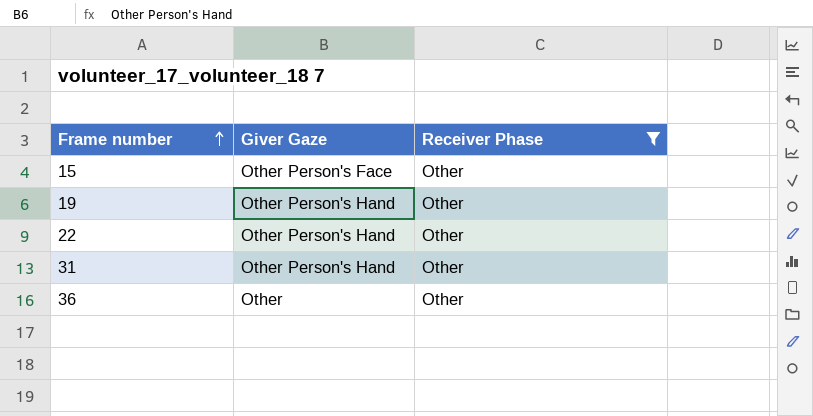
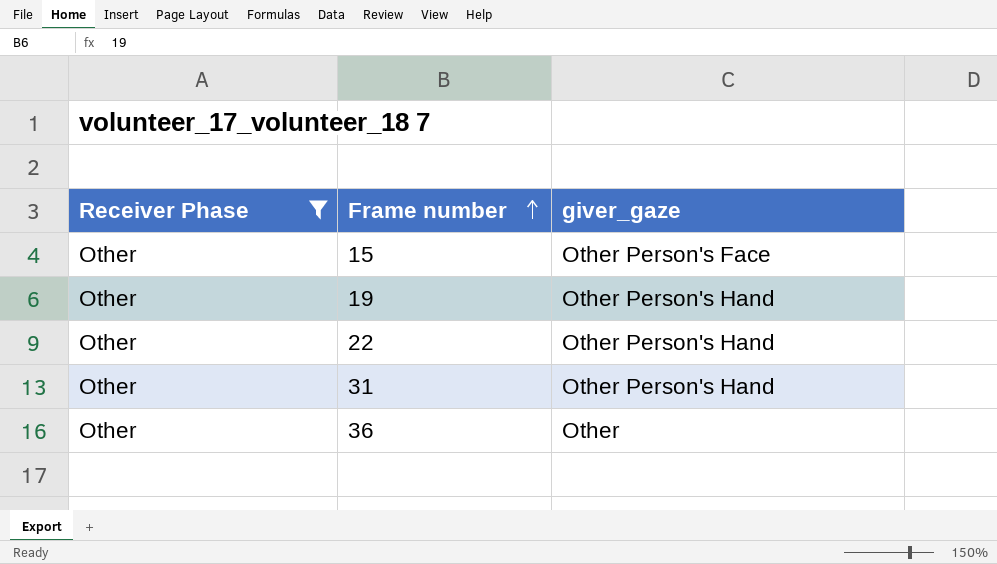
column Receiver Phase | position: 3 -> 1
column name: Giver Gaze -> giver_gaze

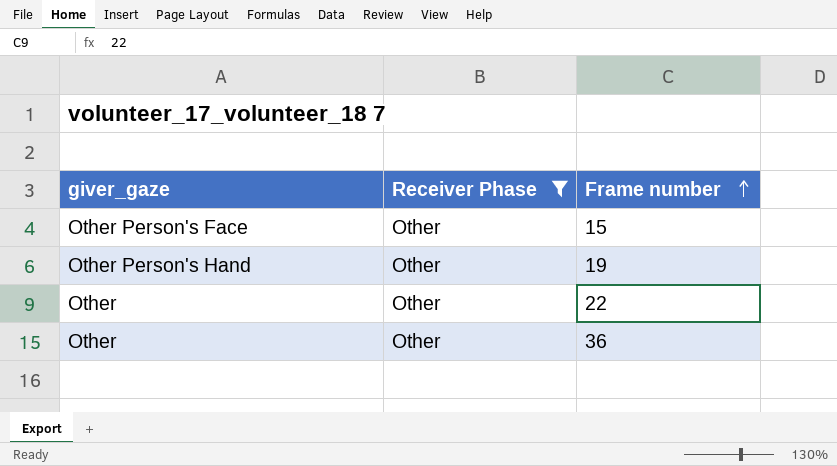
column giver_gaze | position: 3 -> 1
row 31: Other | Other Person's Hand -> none
22 | giver_gaze: Other Person's Hand -> Other

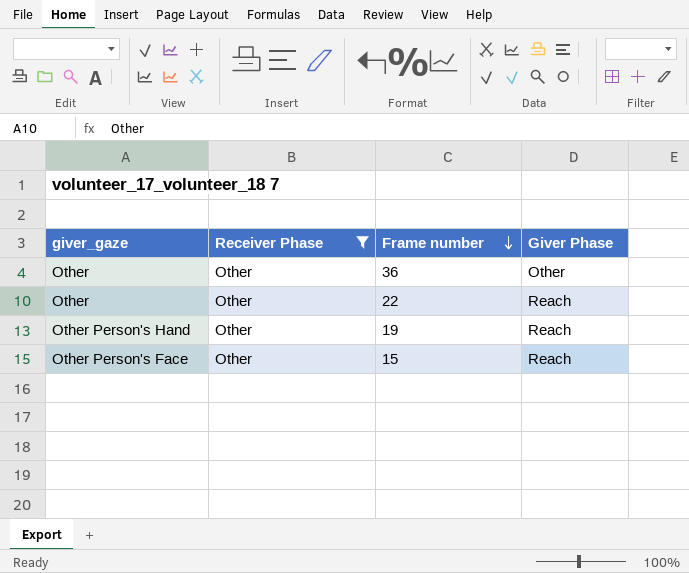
row order: Frame number ascending -> Frame number descending
column Giver Phase | position: none -> 4

